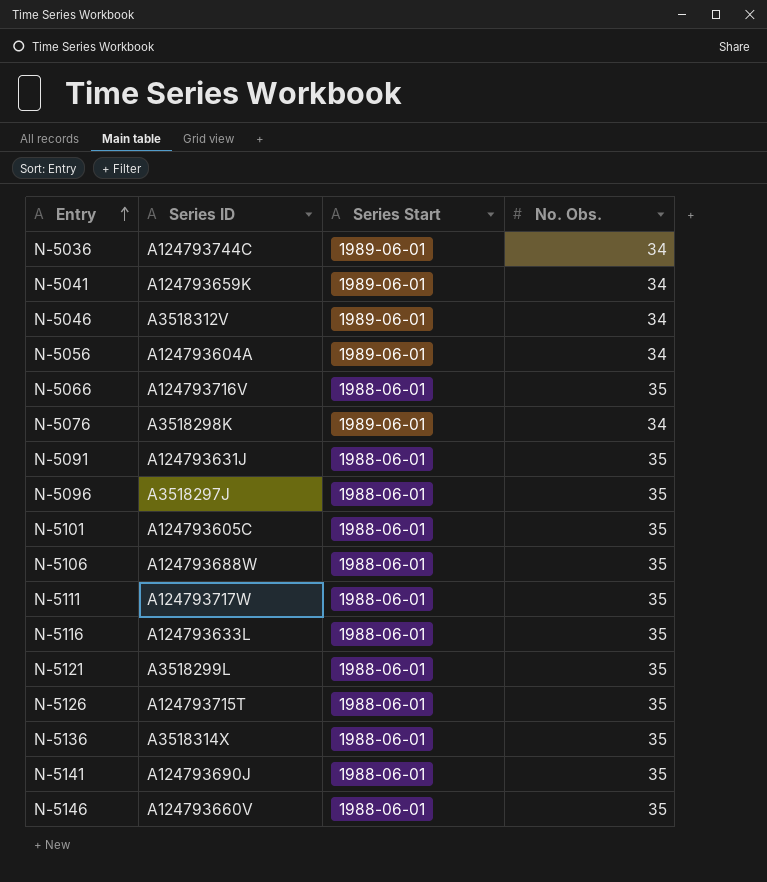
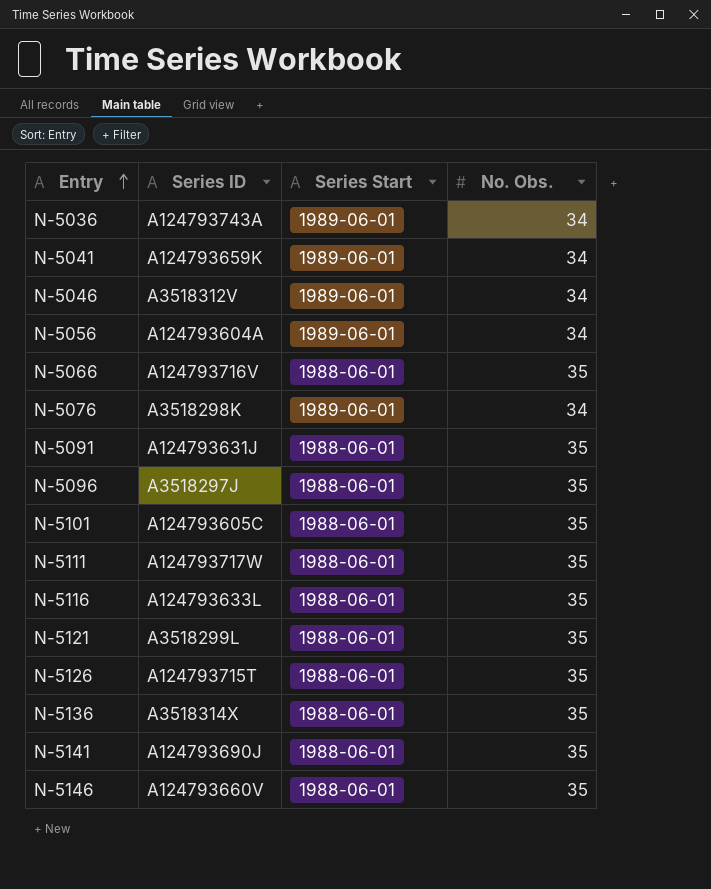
row N-5106: A124793688W | 1988-06-01 | 35 -> none
N-5036 | Series ID: A124793744C -> A124793743A

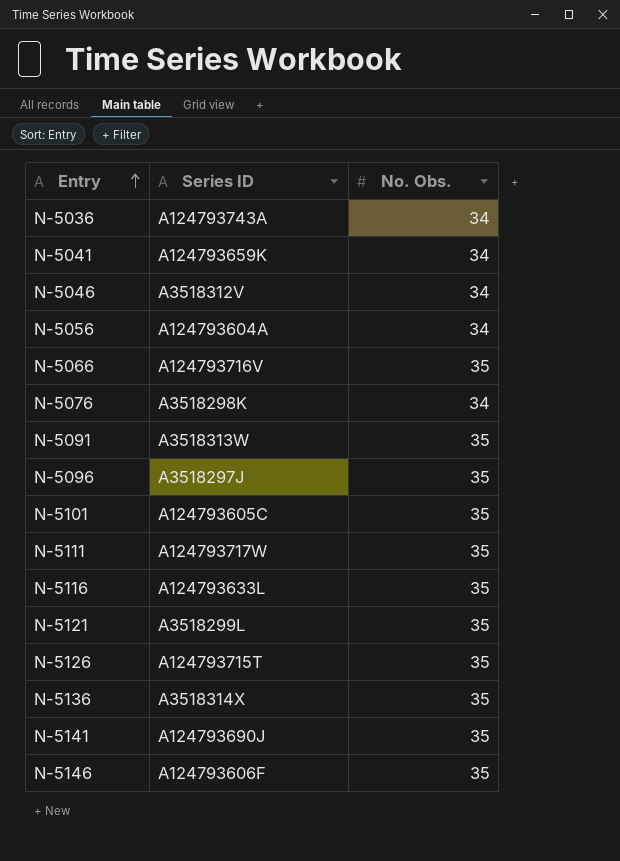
column Series Start | position: 3 -> none
N-5091 | Series ID: A124793631J -> A3518313W
N-5146 | Series ID: A124793660V -> A124793606F

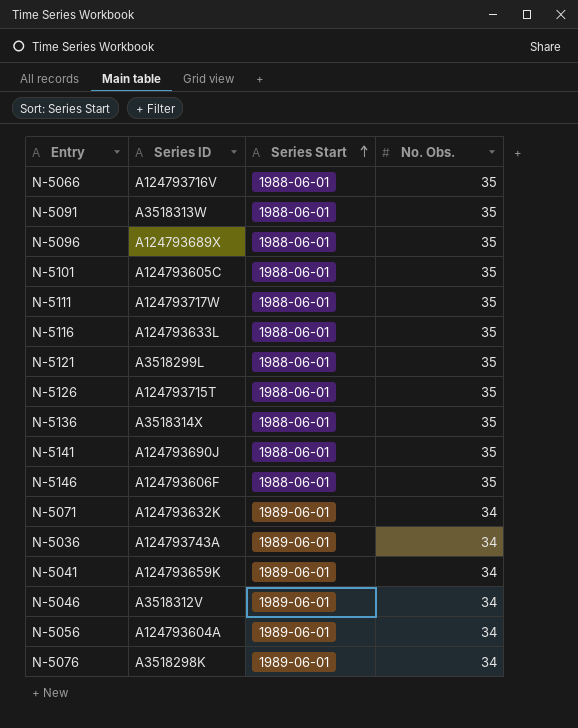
row order: Entry ascending -> Series Start ascending
column Series Start | position: none -> 3
N-5096 | Series ID: A3518297J -> A124793689X
row N-5071: none -> A124793632K | 1989-06-01 | 34

